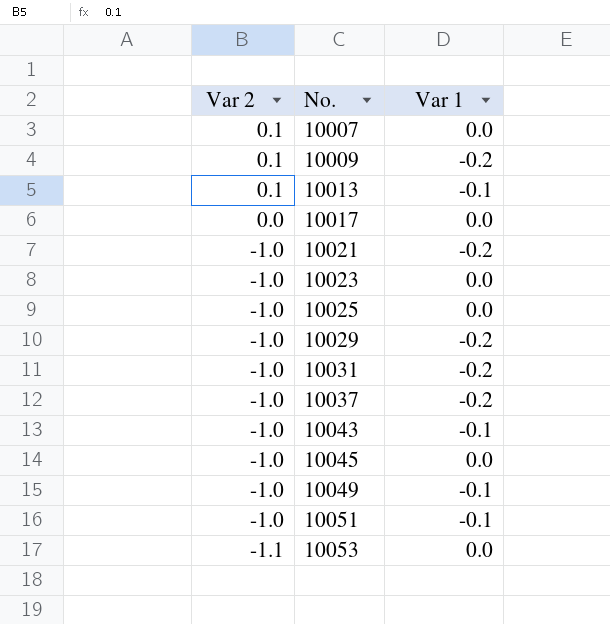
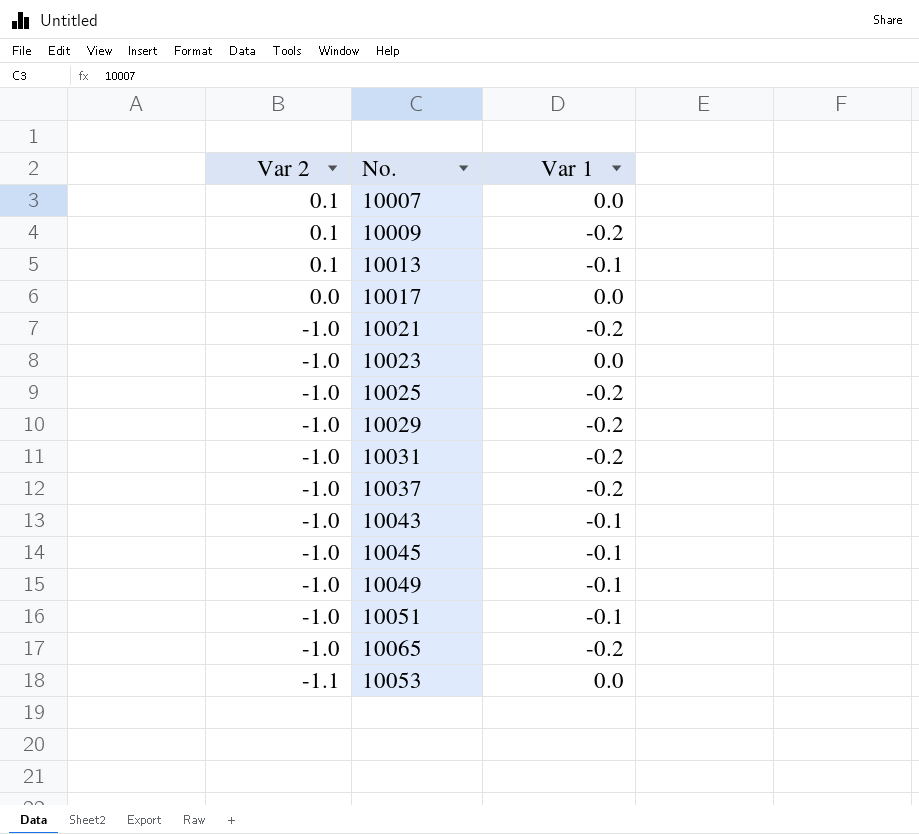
10025 | Var 1: 0.0 -> -0.2
10045 | Var 1: 0.0 -> -0.1
row 10065: none -> -1.0 | -0.2

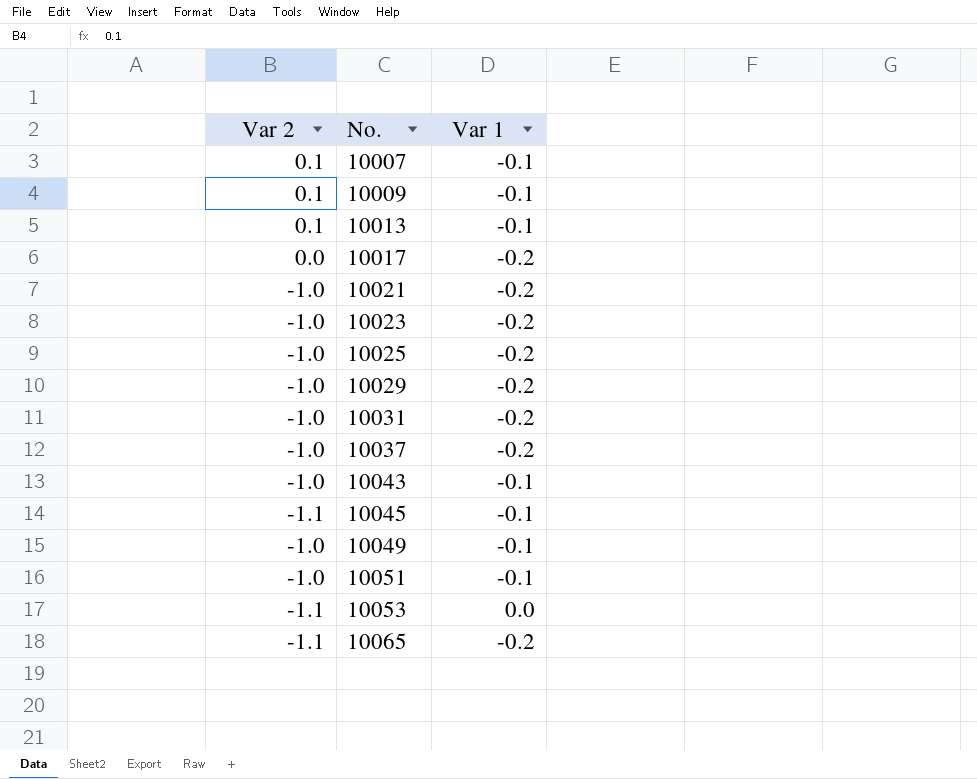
row order: Var 2 descending -> No. ascending
10007 | Var 1: 0.0 -> -0.1
10009 | Var 1: -0.2 -> -0.1
10017 | Var 1: 0.0 -> -0.2
10023 | Var 1: 0.0 -> -0.2
10045 | Var 2: -1.0 -> -1.1
10065 | Var 2: -1.0 -> -1.1

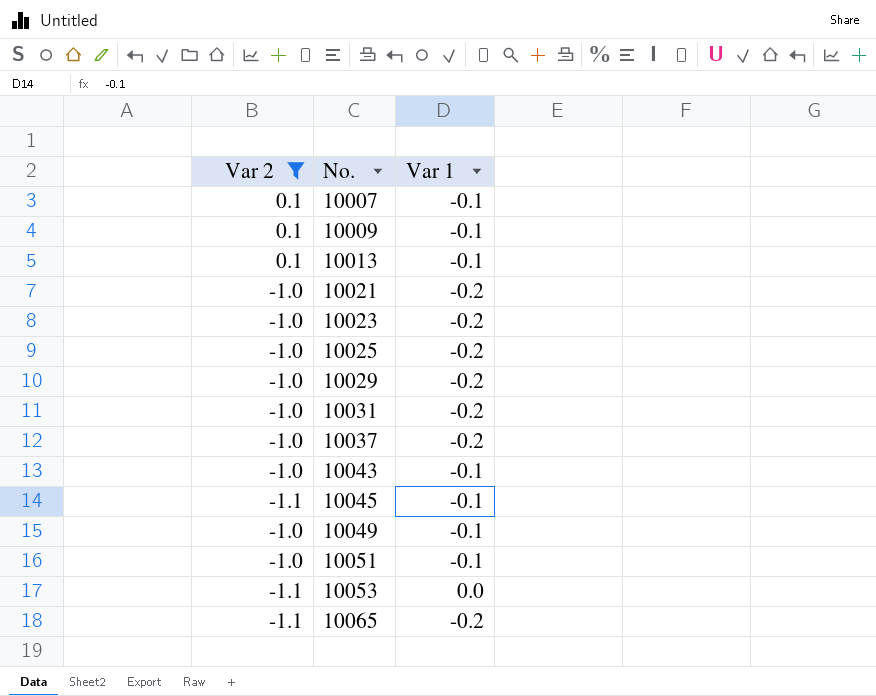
filter: none -> Var 2 != 0.0

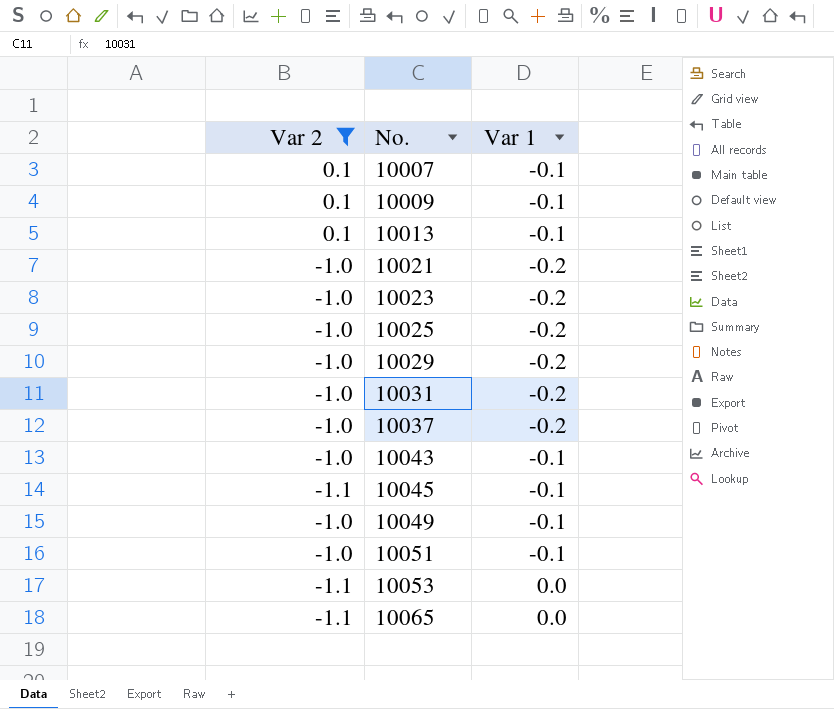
10065 | Var 1: -0.2 -> 0.0

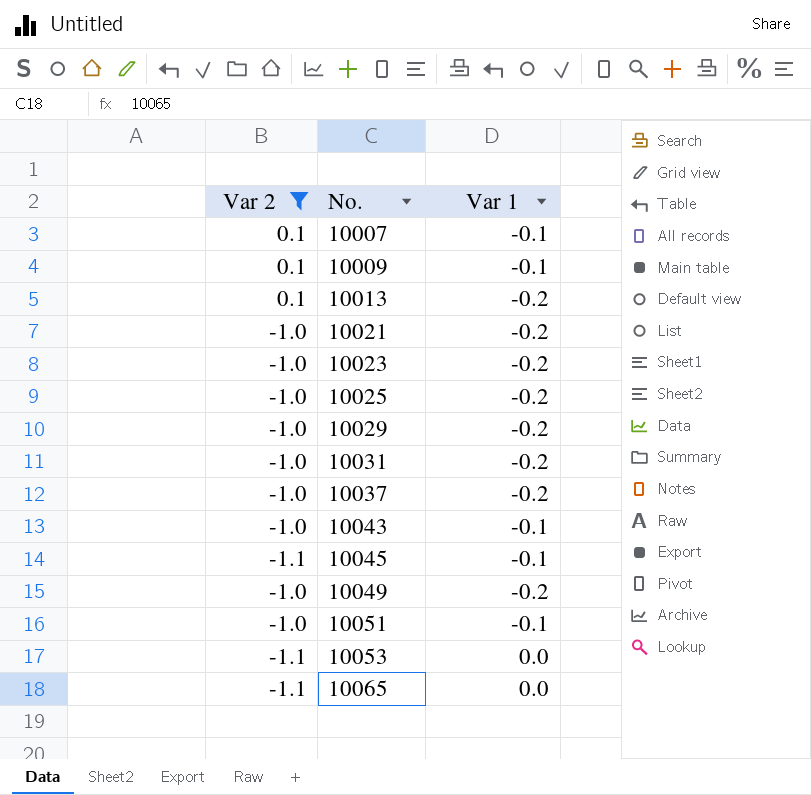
10013 | Var 1: -0.1 -> -0.2
10049 | Var 1: -0.1 -> -0.2

